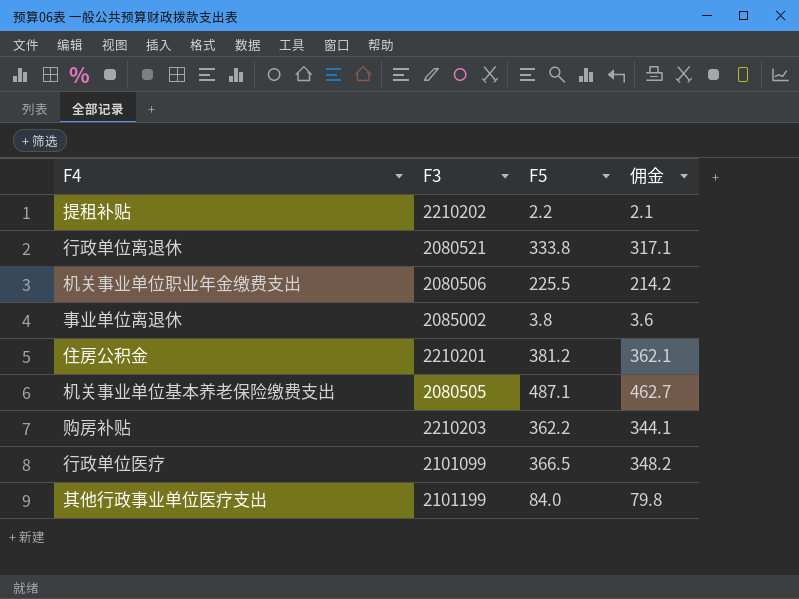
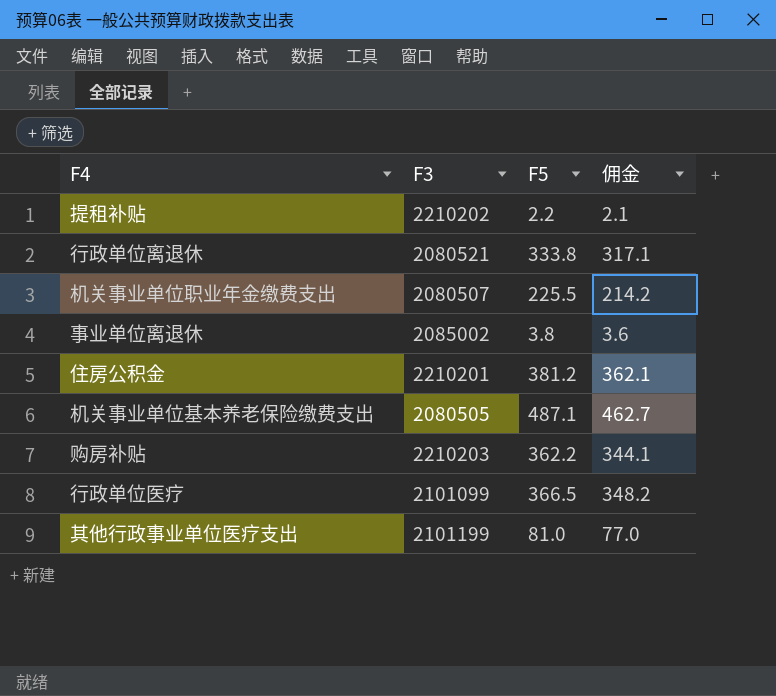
机关事业单位职业年金缴费支出 | F3: 2080506 -> 2080507
其他行政事业单位医疗支出 | F5: 84.0 -> 81.0
其他行政事业单位医疗支出 | 佣金: 79.8 -> 77.0

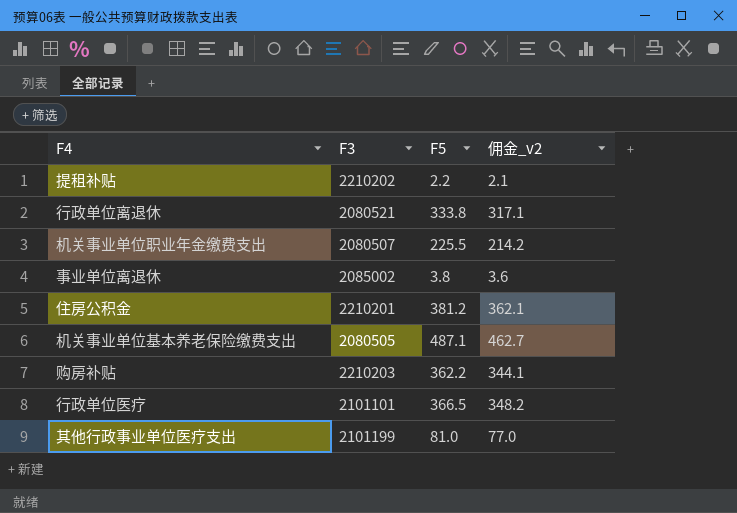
column name: 佣金 -> 佣金_v2
行政单位医疗 | F3: 2101099 -> 2101101

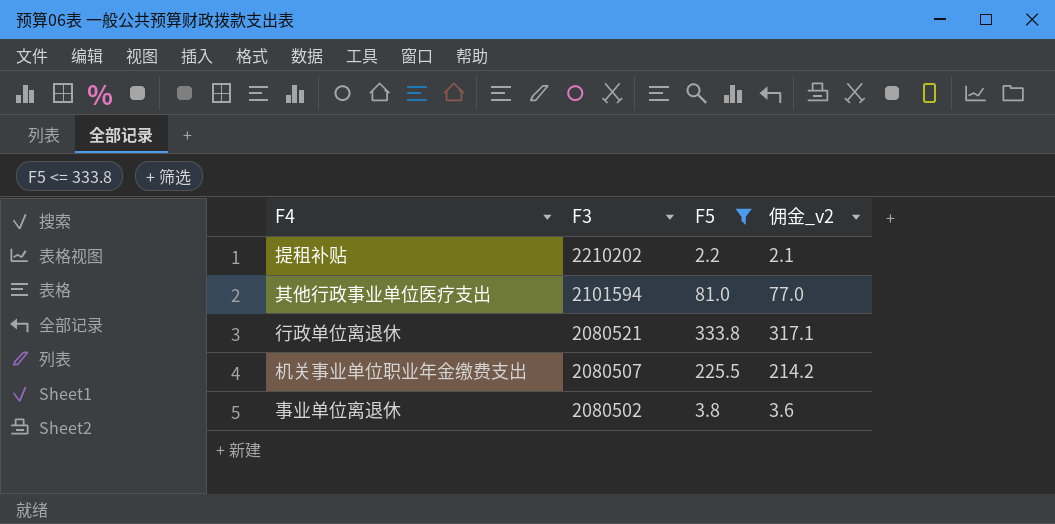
filter: none -> F5 <= 333.8
row order: none -> F3 descending
其他行政事业单位医疗支出 | F3: 2101199 -> 2101594
事业单位离退休 | F3: 2085002 -> 2080502

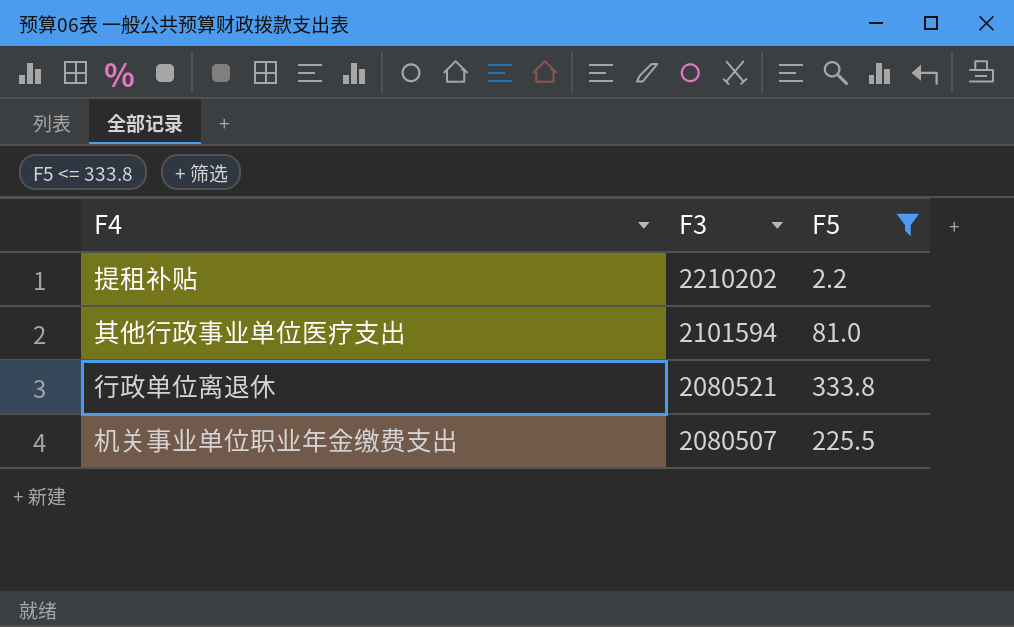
column 佣金_v2 | formula: [F5] * 0.95 -> none
row 事业单位离退休: 2080502 | 3.8 | 3.6 -> none

